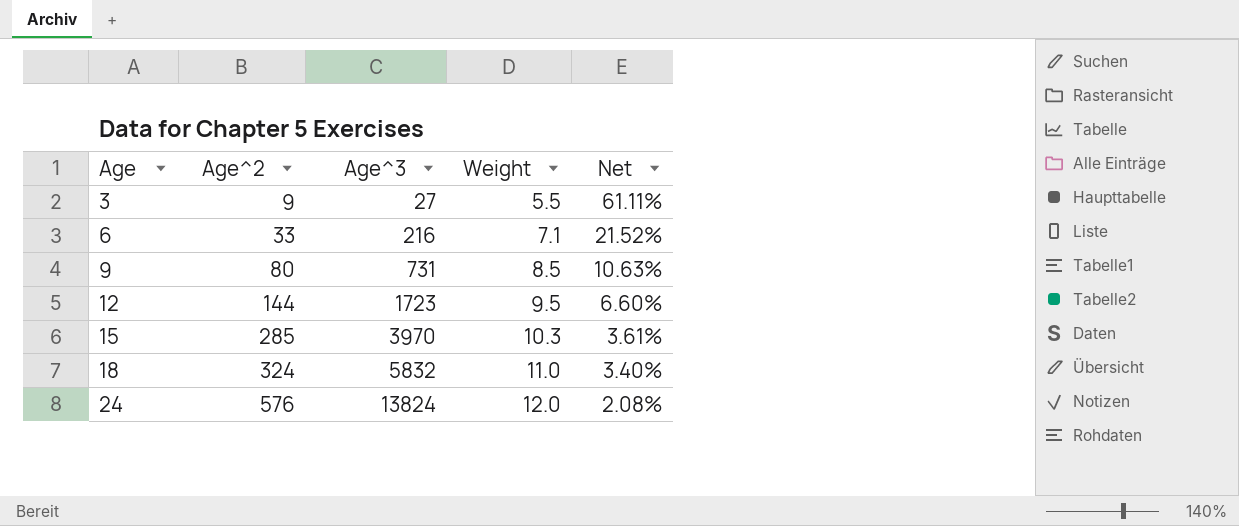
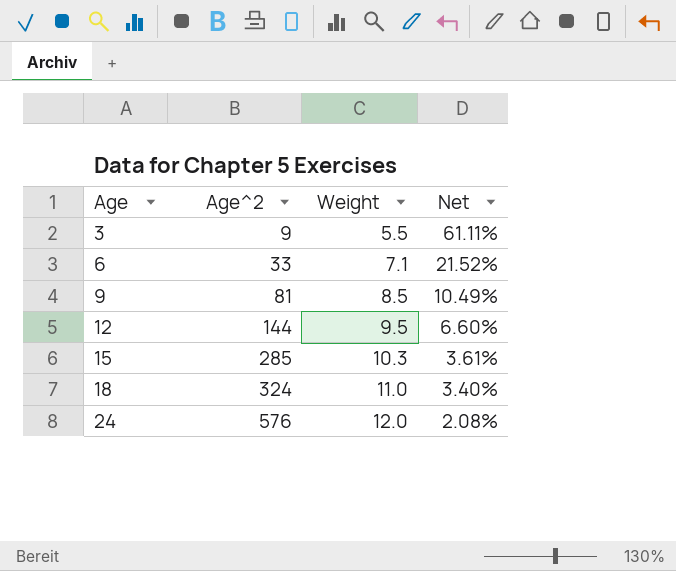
column Age^3 | position: 3 -> none
9 | Age^2: 80 -> 81
9 | Net: 10.63% -> 10.49%

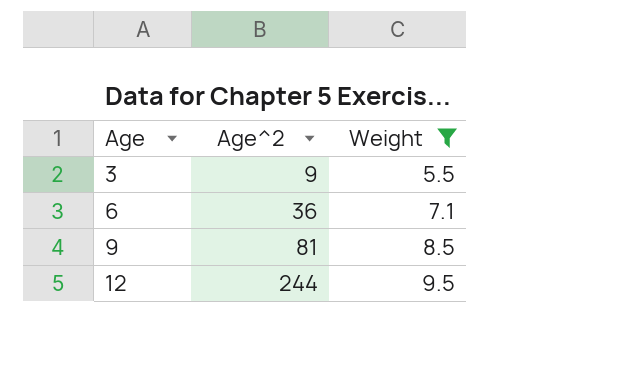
filter: none -> Weight <= 9.5
column Net | formula: [Weight] / [Age^2] -> none
6 | Age^2: 33 -> 36
12 | Age^2: 144 -> 244

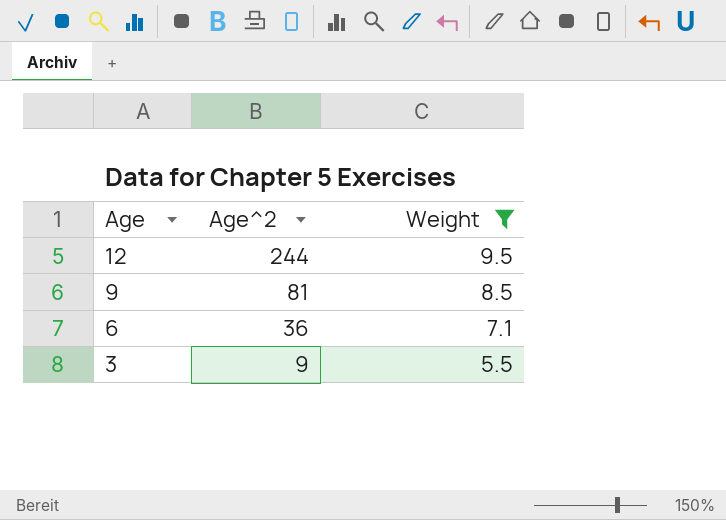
row order: Age ascending -> Age descending

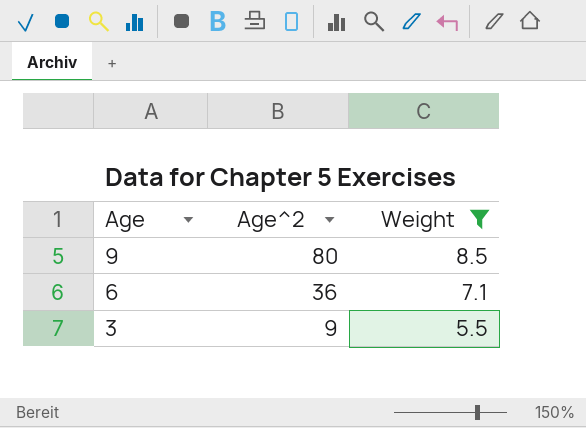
row 12: 244 | 9.5 -> none
9 | Age^2: 81 -> 80

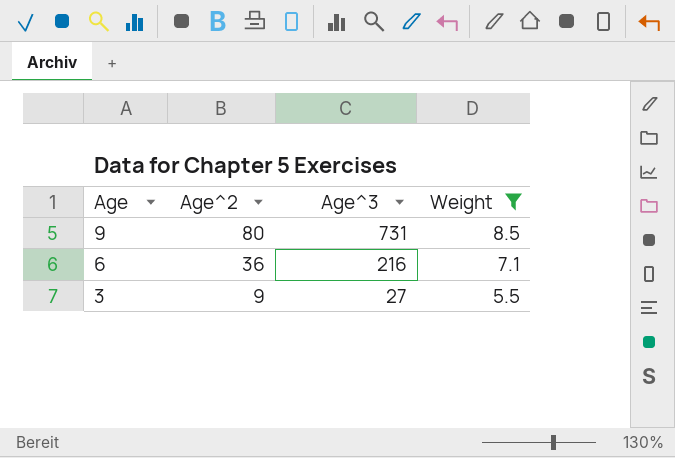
column Age^3 | position: none -> 3

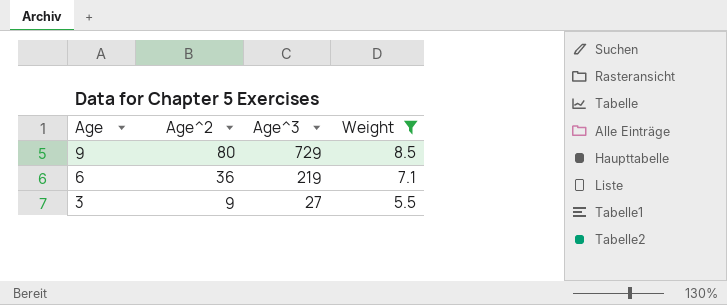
9 | Age^3: 731 -> 729
6 | Age^3: 216 -> 219

